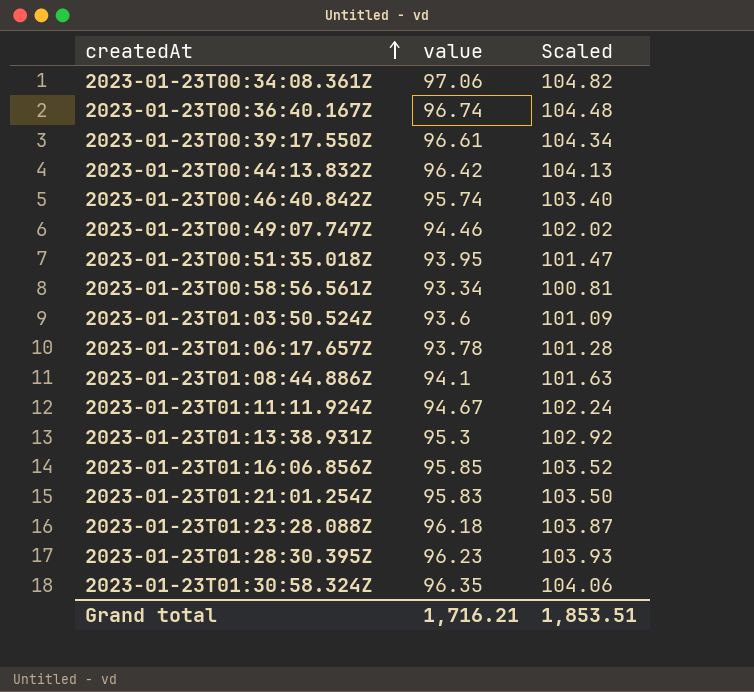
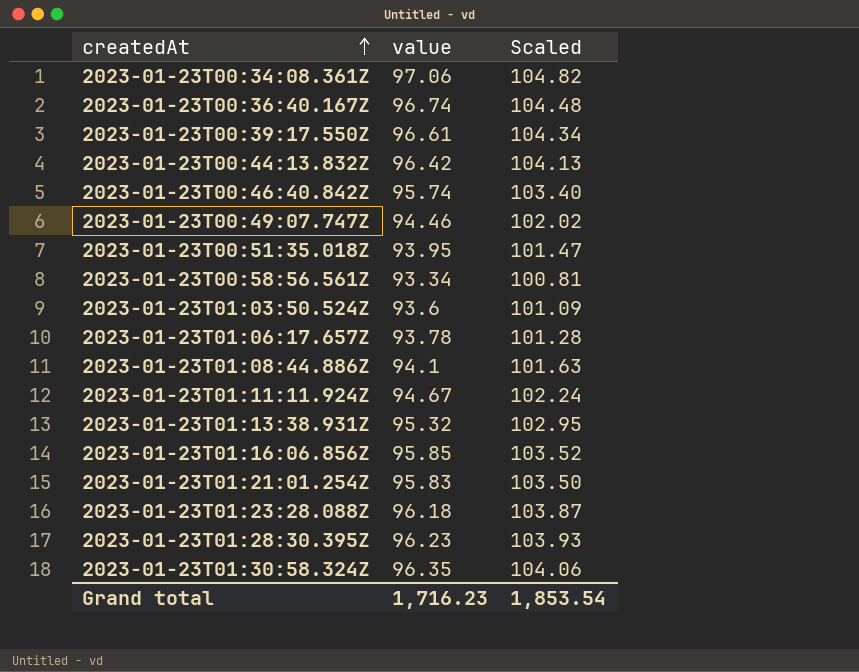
2023-01-23T01:13:38.931Z | value: 95.3 -> 95.32
2023-01-23T01:13:38.931Z | Scaled: 102.92 -> 102.95
Grand total | value: 1,716.21 -> 1,716.23
Grand total | Scaled: 1,853.51 -> 1,853.54

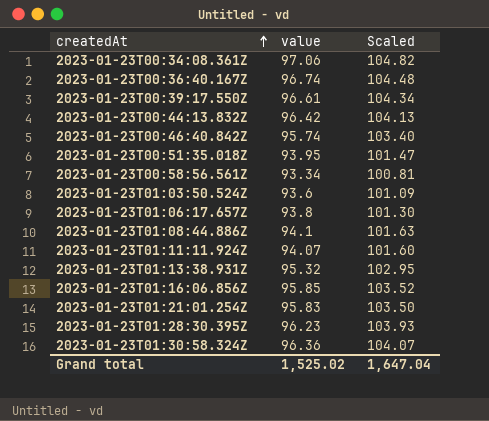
row 2023-01-23T00:49:07.747Z: 94.46 | 102.02 -> none
row 2023-01-23T01:23:28.088Z: 96.18 | 103.87 -> none
2023-01-23T01:06:17.657Z | value: 93.78 -> 93.8
2023-01-23T01:06:17.657Z | Scaled: 101.28 -> 101.30
2023-01-23T01:11:11.924Z | value: 94.67 -> 94.07
2023-01-23T01:11:11.924Z | Scaled: 102.24 -> 101.60
2023-01-23T01:30:58.324Z | value: 96.35 -> 96.36
2023-01-23T01:30:58.324Z | Scaled: 104.06 -> 104.07
Grand total | value: 1,716.23 -> 1,525.02
Grand total | Scaled: 1,853.54 -> 1,647.04

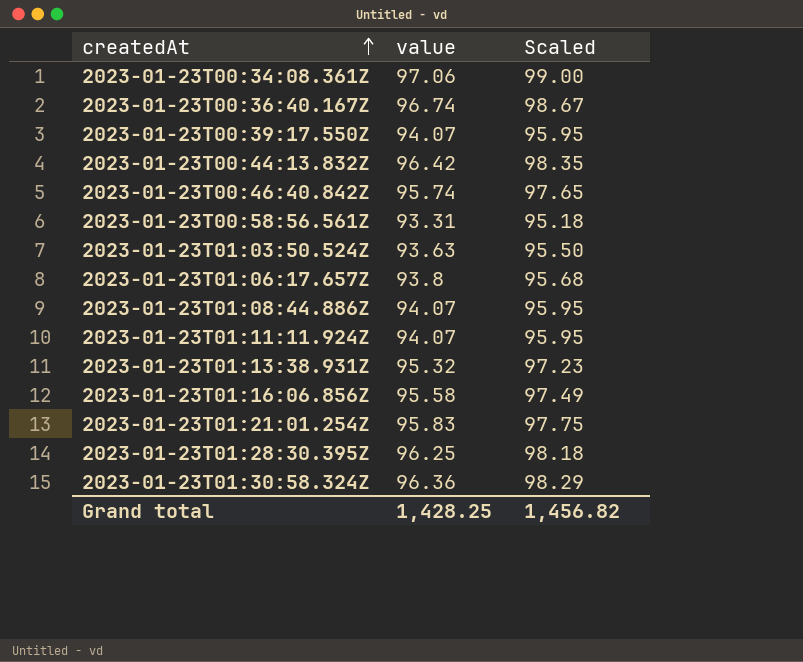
column Scaled | formula: [value] * 1.08 -> [value] * 1.02
row 2023-01-23T00:51:35.018Z: 93.95 | 101.47 -> none
2023-01-23T00:39:17.550Z | value: 96.61 -> 94.07
2023-01-23T00:58:56.561Z | value: 93.34 -> 93.31
2023-01-23T01:03:50.524Z | value: 93.6 -> 93.63
2023-01-23T01:08:44.886Z | value: 94.1 -> 94.07
2023-01-23T01:16:06.856Z | value: 95.85 -> 95.58
2023-01-23T01:28:30.395Z | value: 96.23 -> 96.25
Grand total | value: 1,525.02 -> 1,428.25
Grand total | Scaled: 1,647.04 -> 1,456.82

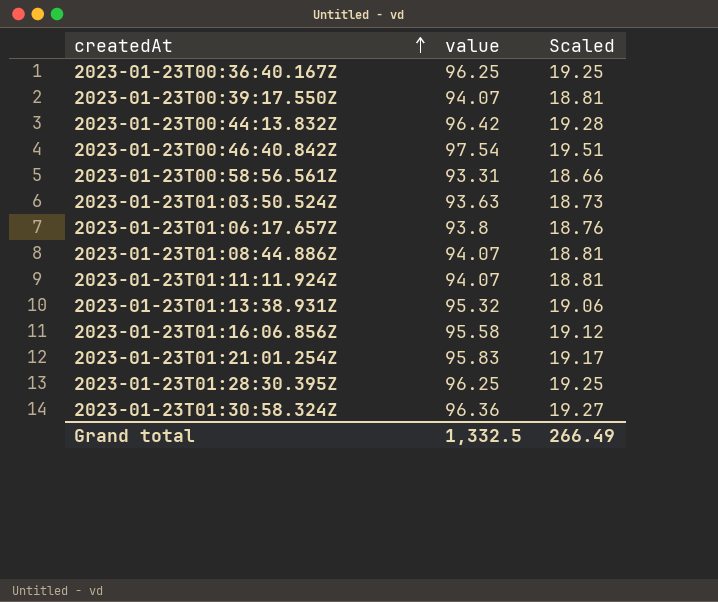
column Scaled | formula: [value] * 1.02 -> [value] * 0.2
row 2023-01-23T00:34:08.361Z: 97.06 | 99.00 -> none
2023-01-23T00:36:40.167Z | value: 96.74 -> 96.25
2023-01-23T00:46:40.842Z | value: 95.74 -> 97.54
Grand total | value: 1,428.25 -> 1,332.5
Grand total | Scaled: 1,456.82 -> 266.49

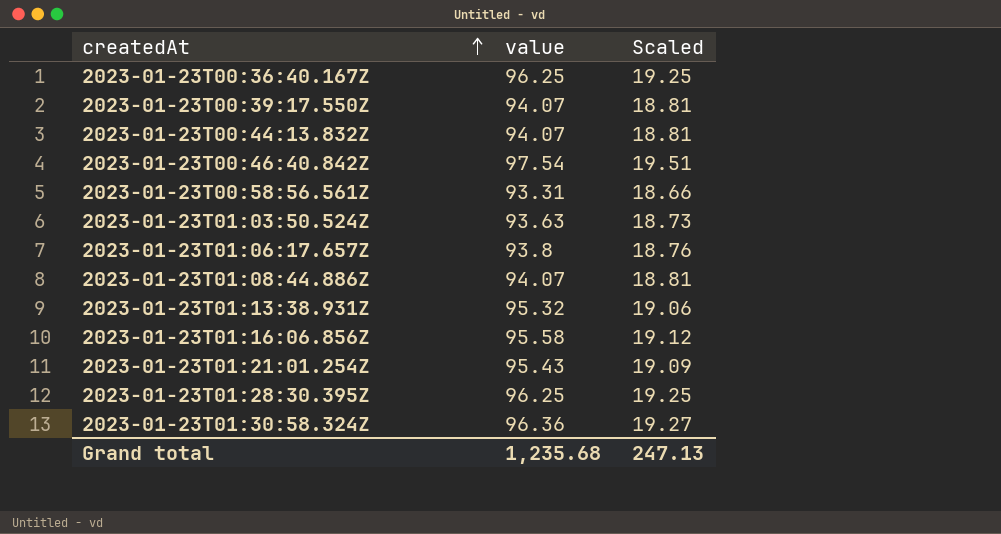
row 2023-01-23T01:11:11.924Z: 94.07 | 18.81 -> none
2023-01-23T00:44:13.832Z | value: 96.42 -> 94.07
2023-01-23T00:44:13.832Z | Scaled: 19.28 -> 18.81
2023-01-23T01:21:01.254Z | value: 95.83 -> 95.43
2023-01-23T01:21:01.254Z | Scaled: 19.17 -> 19.09
Grand total | value: 1,332.5 -> 1,235.68
Grand total | Scaled: 266.49 -> 247.13

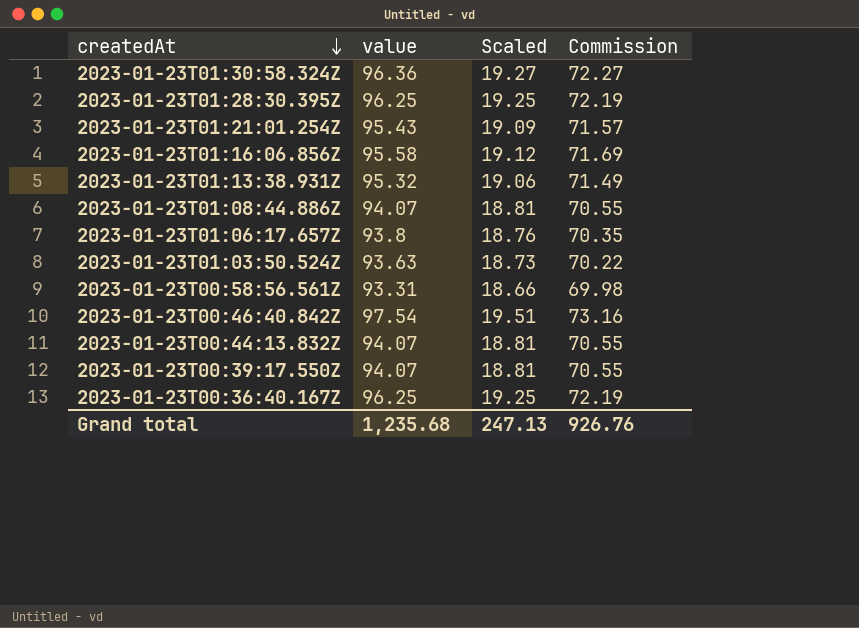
row order: createdAt ascending -> createdAt descending
column Commission | formula: none -> [value] * 0.75

